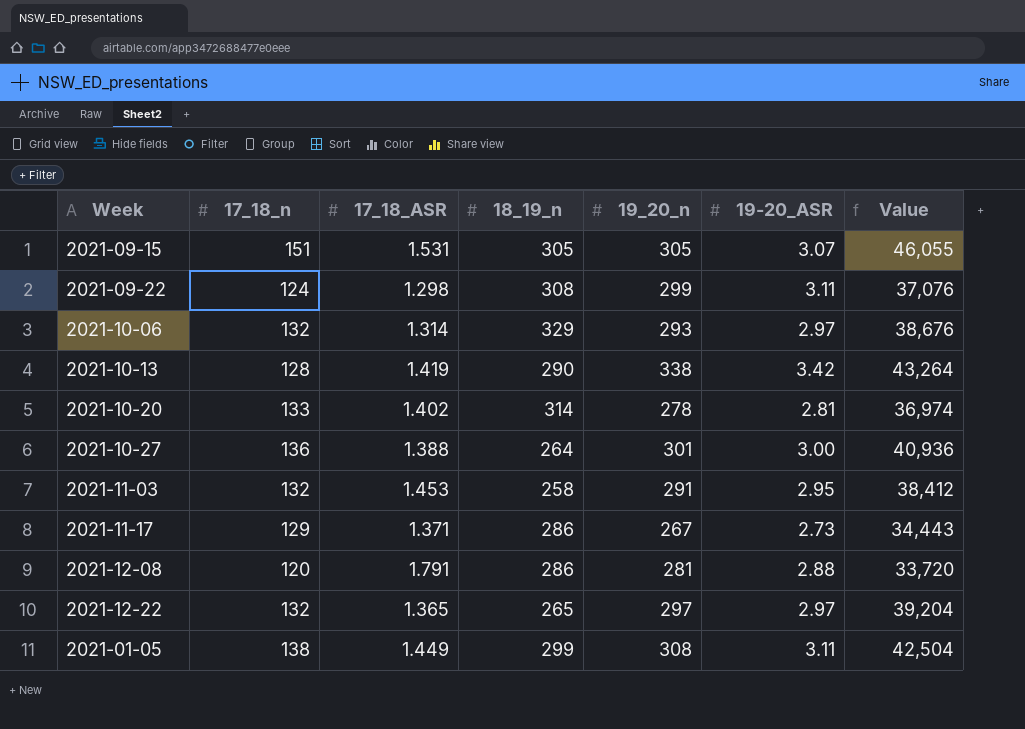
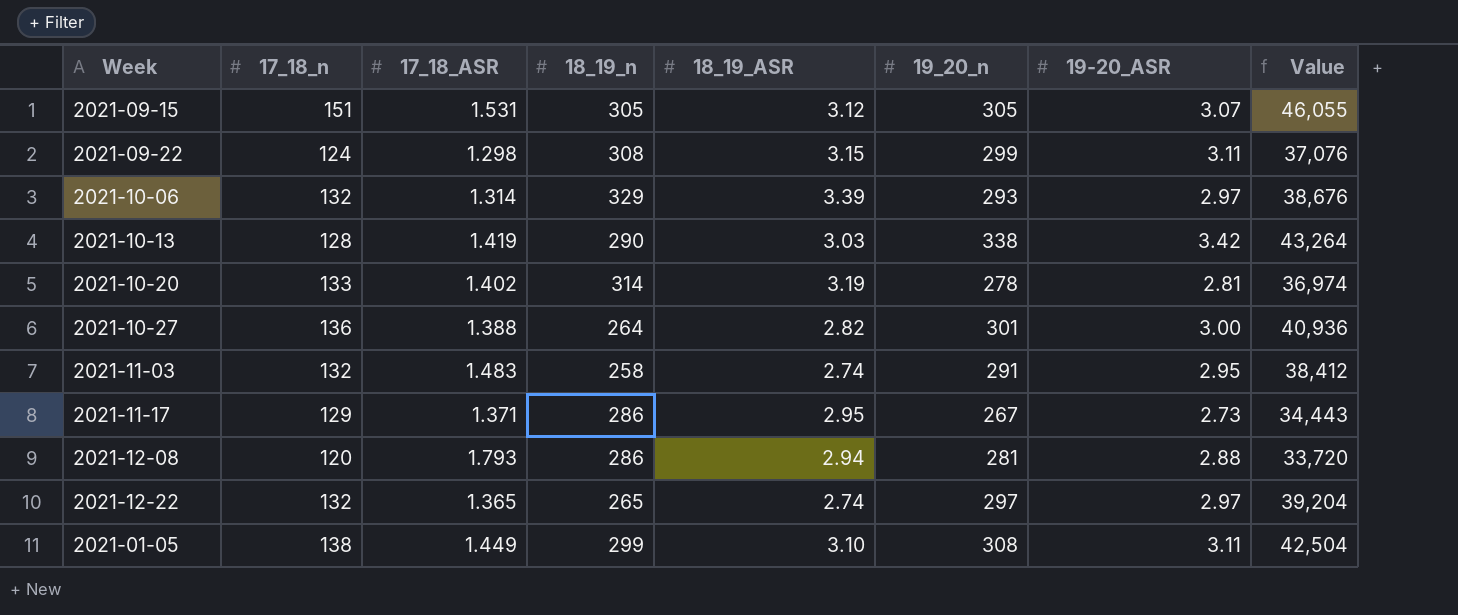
column 18_19_ASR | position: none -> 5
2021-11-03 | 17_18_ASR: 1.453 -> 1.483
2021-12-08 | 17_18_ASR: 1.791 -> 1.793

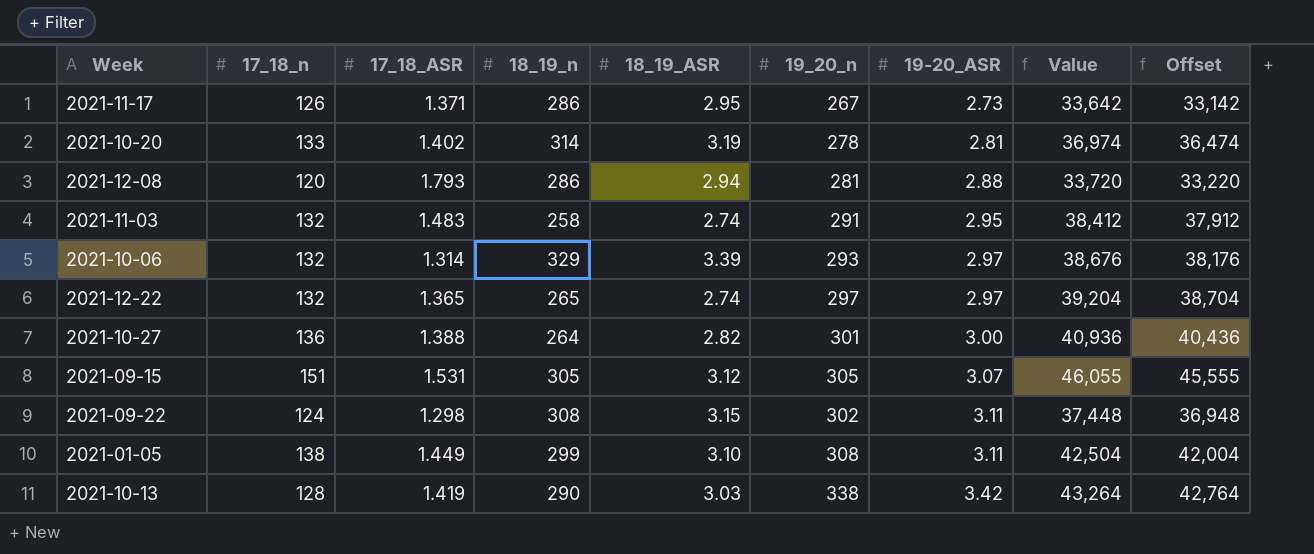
row order: none -> 19-20_ASR ascending
column Offset | formula: none -> [Value] - 500
2021-11-17 | 17_18_n: 129 -> 126
2021-11-17 | Value: 34,443 -> 33,642
2021-09-22 | 19_20_n: 299 -> 302
2021-09-22 | Value: 37,076 -> 37,448

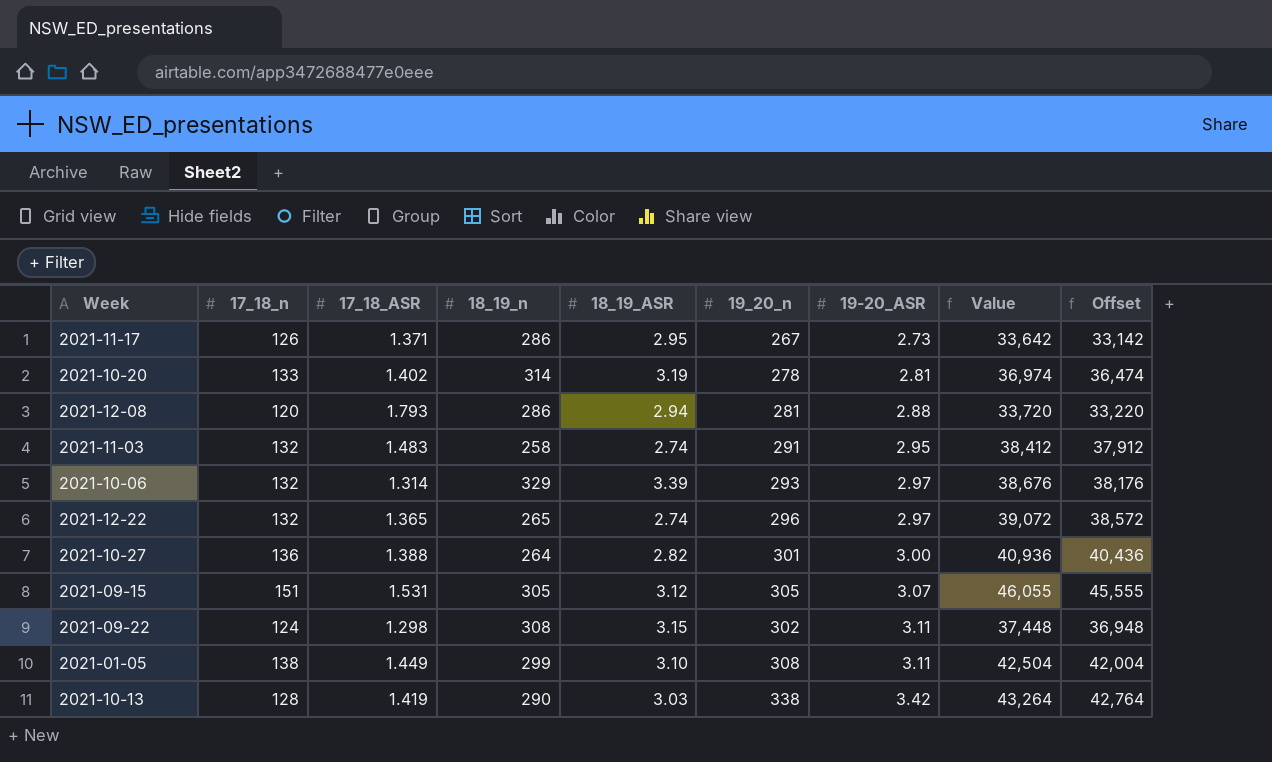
2021-12-22 | 19_20_n: 297 -> 296
2021-12-22 | Value: 39,204 -> 39,072
2021-12-22 | Offset: 38,704 -> 38,572

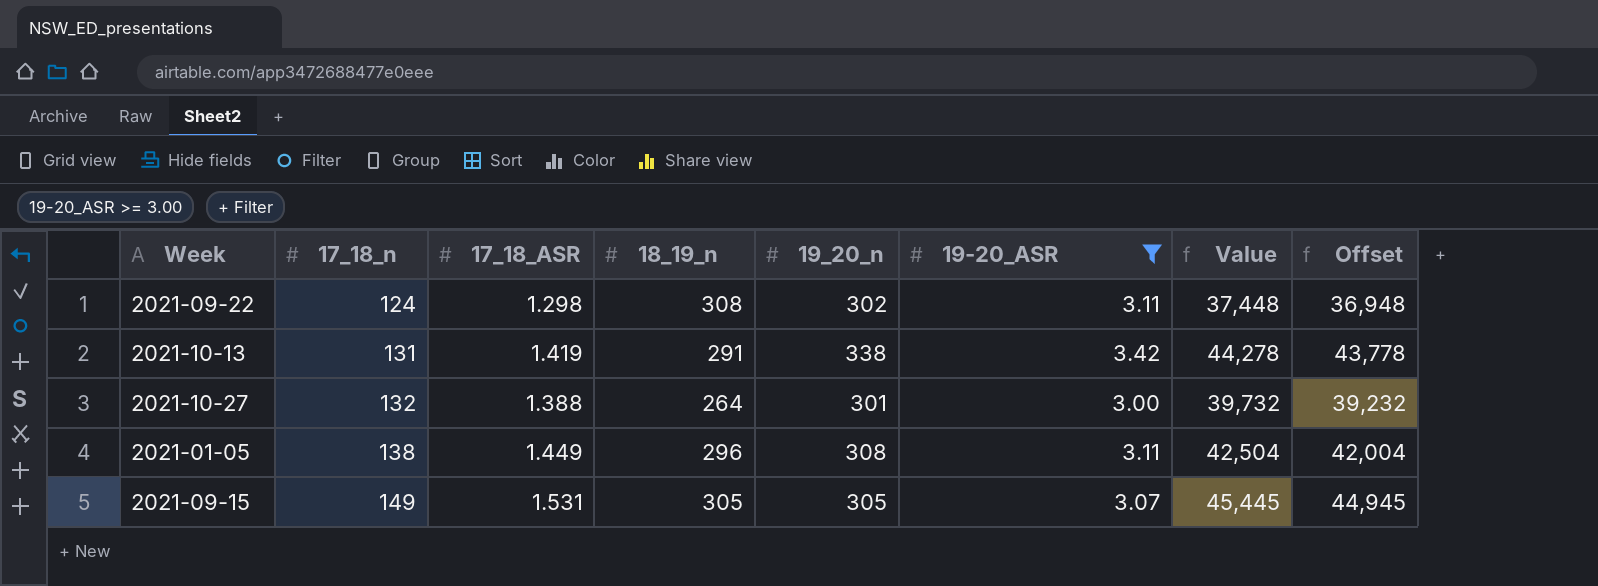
filter: none -> 19-20_ASR >= 3.00
row order: 19-20_ASR ascending -> 17_18_n ascending
column 18_19_ASR | position: 5 -> none
2021-10-13 | 17_18_n: 128 -> 131
2021-10-13 | 18_19_n: 290 -> 291
2021-10-13 | Value: 43,264 -> 44,278
2021-10-13 | Offset: 42,764 -> 43,778
2021-10-27 | 17_18_n: 136 -> 132
2021-10-27 | Value: 40,936 -> 39,732
2021-10-27 | Offset: 40,436 -> 39,232
2021-01-05 | 18_19_n: 299 -> 296
2021-09-15 | 17_18_n: 151 -> 149
2021-09-15 | Value: 46,055 -> 45,445
2021-09-15 | Offset: 45,555 -> 44,945

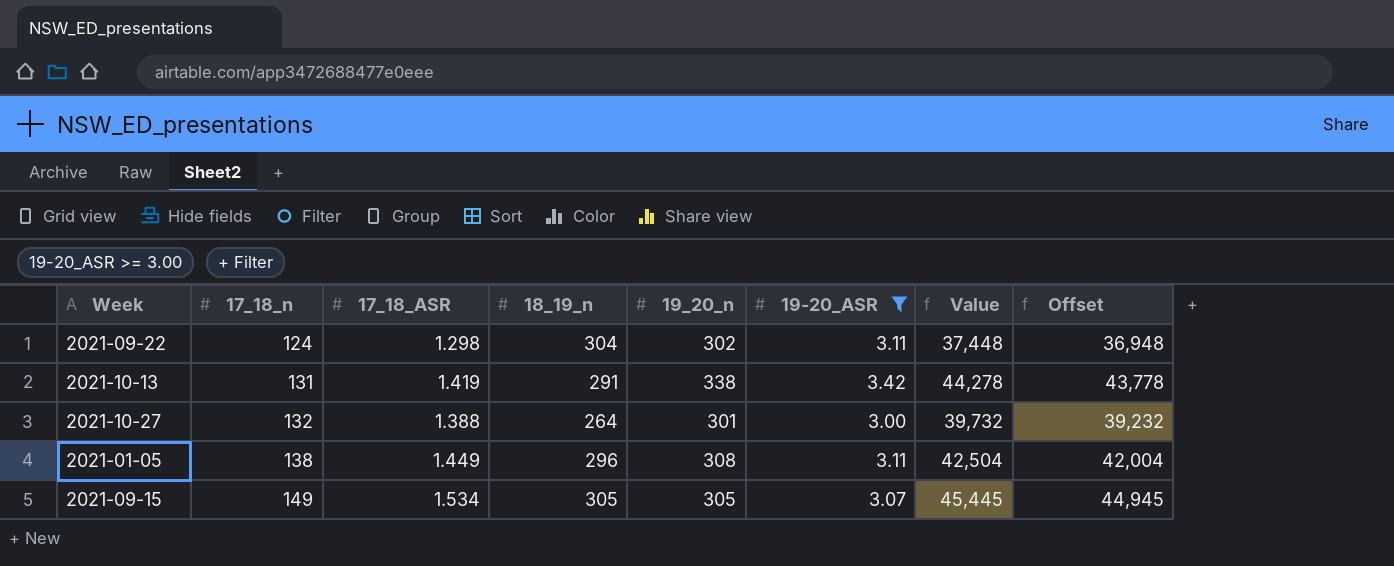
2021-09-22 | 18_19_n: 308 -> 304
2021-09-15 | 17_18_ASR: 1.531 -> 1.534

